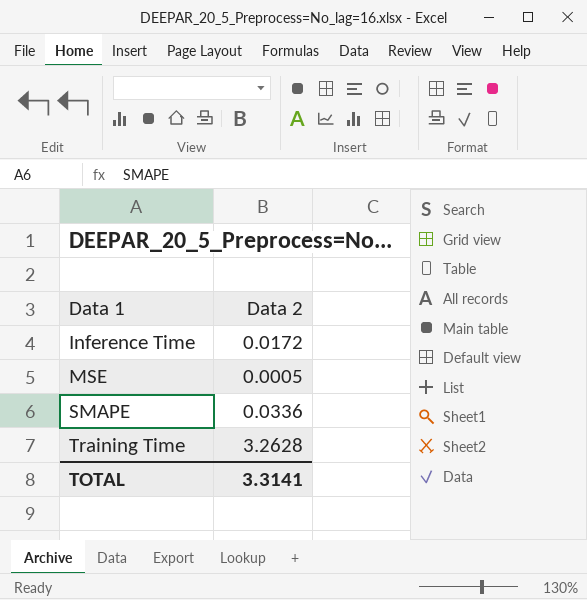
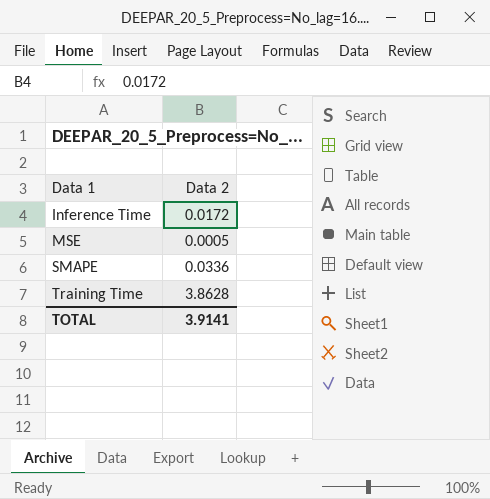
Training Time | Data 2: 3.2628 -> 3.8628
TOTAL | Data 2: 3.3141 -> 3.9141

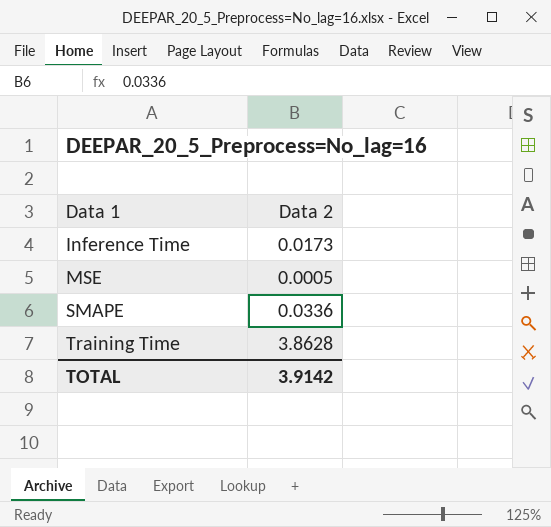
Inference Time | Data 2: 0.0172 -> 0.0173
TOTAL | Data 2: 3.9141 -> 3.9142

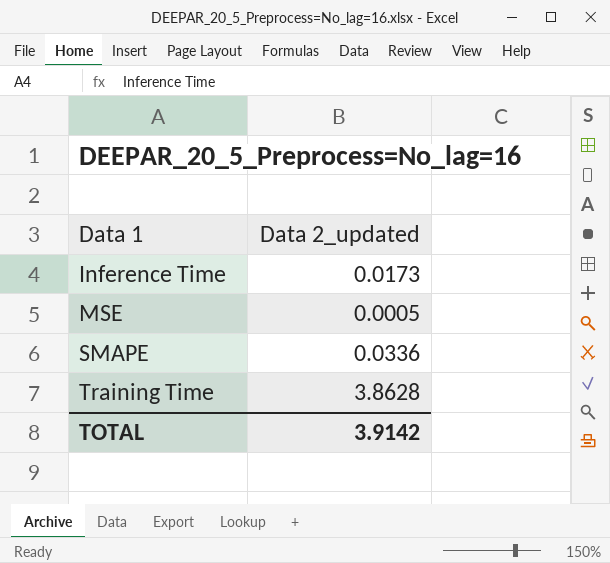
column name: Data 2 -> Data 2_updated

